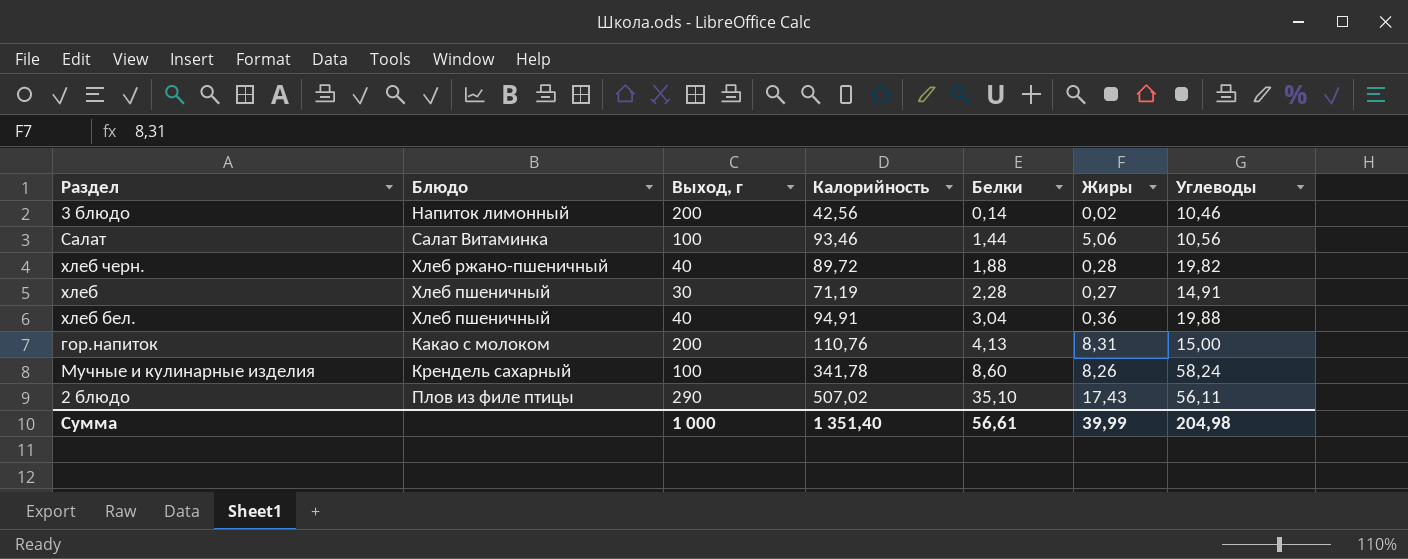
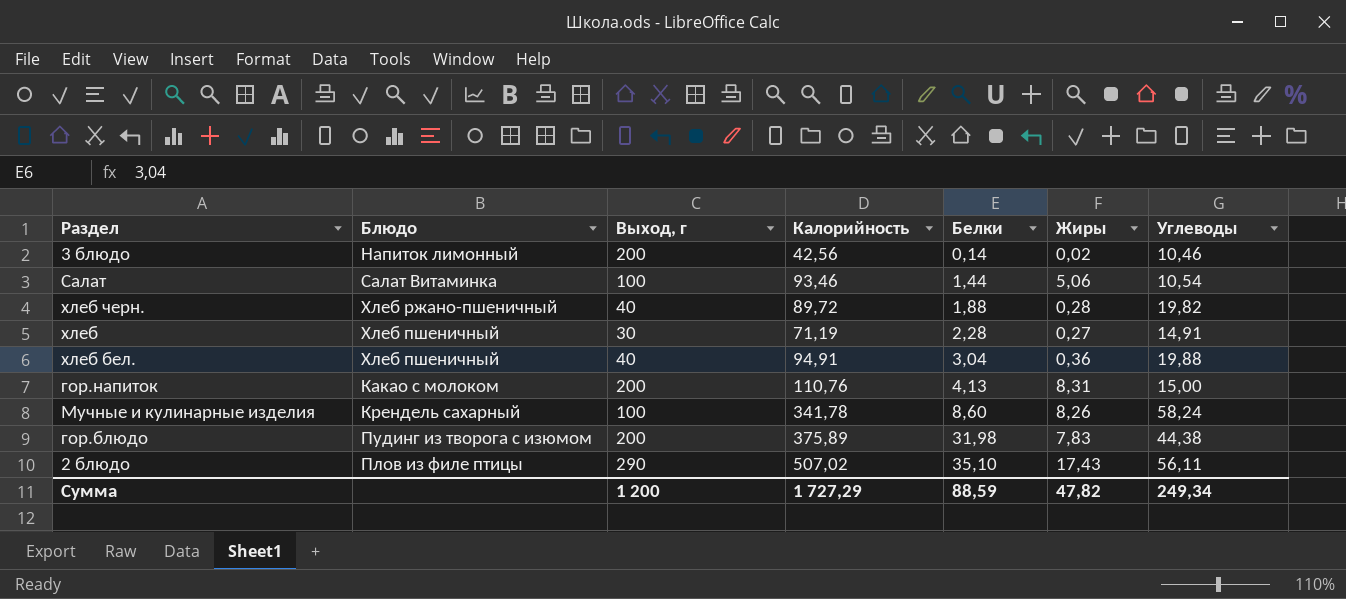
Салат | Углеводы: 10,56 -> 10,54
row гор.блюдо: none -> Пудинг из творога с изюмом | 200 | 375,89 | 31,98 | 7,83 | 44,38
Сумма | Выход, г: 1 000 -> 1 200
Сумма | Калорийность: 1 351,40 -> 1 727,29
Сумма | Белки: 56,61 -> 88,59
Сумма | Жиры: 39,99 -> 47,82
Сумма | Углеводы: 204,98 -> 249,34

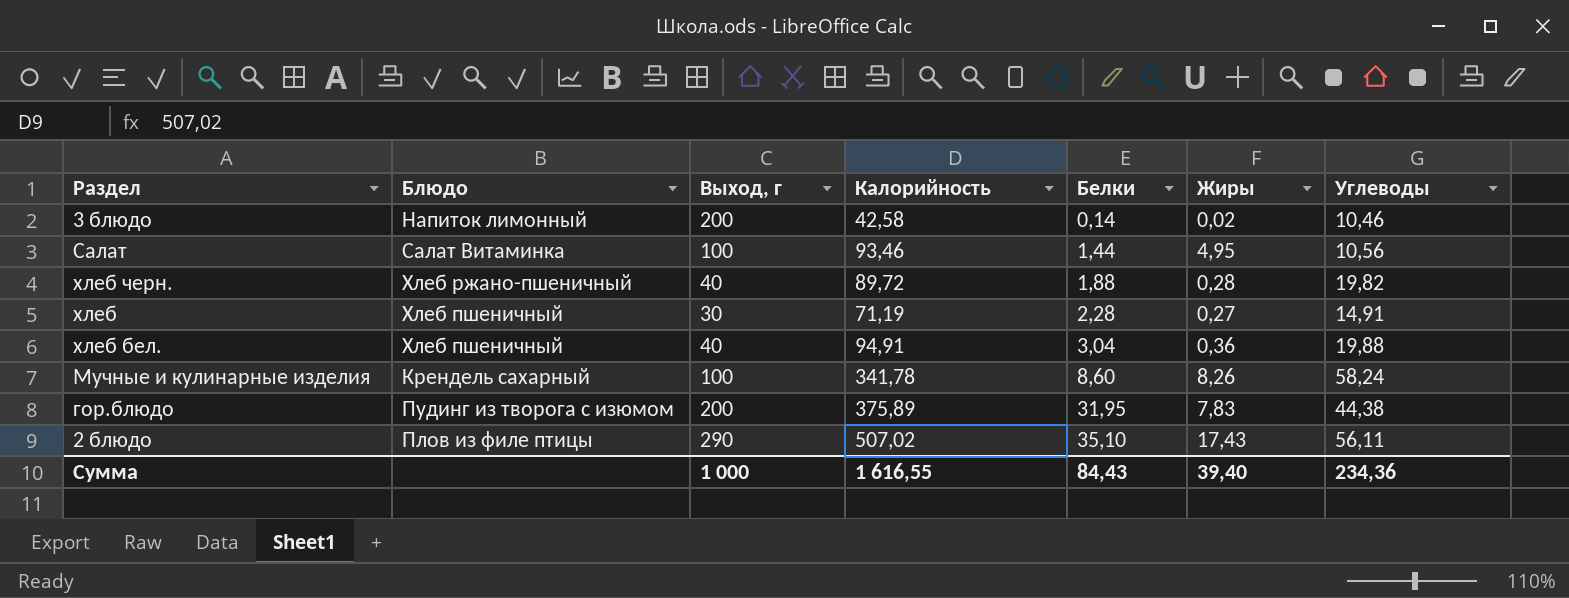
row гор.напиток: Какао с молоком | 200 | 110,76 | 4,13 | 8,31 | 15,00 -> none
3 блюдо | Калорийность: 42,56 -> 42,58
Салат | Жиры: 5,06 -> 4,95
Салат | Углеводы: 10,54 -> 10,56
гор.блюдо | Белки: 31,98 -> 31,95
Сумма | Выход, г: 1 200 -> 1 000
Сумма | Калорийность: 1 727,29 -> 1 616,55
Сумма | Белки: 88,59 -> 84,43
Сумма | Жиры: 47,82 -> 39,40
Сумма | Углеводы: 249,34 -> 234,36

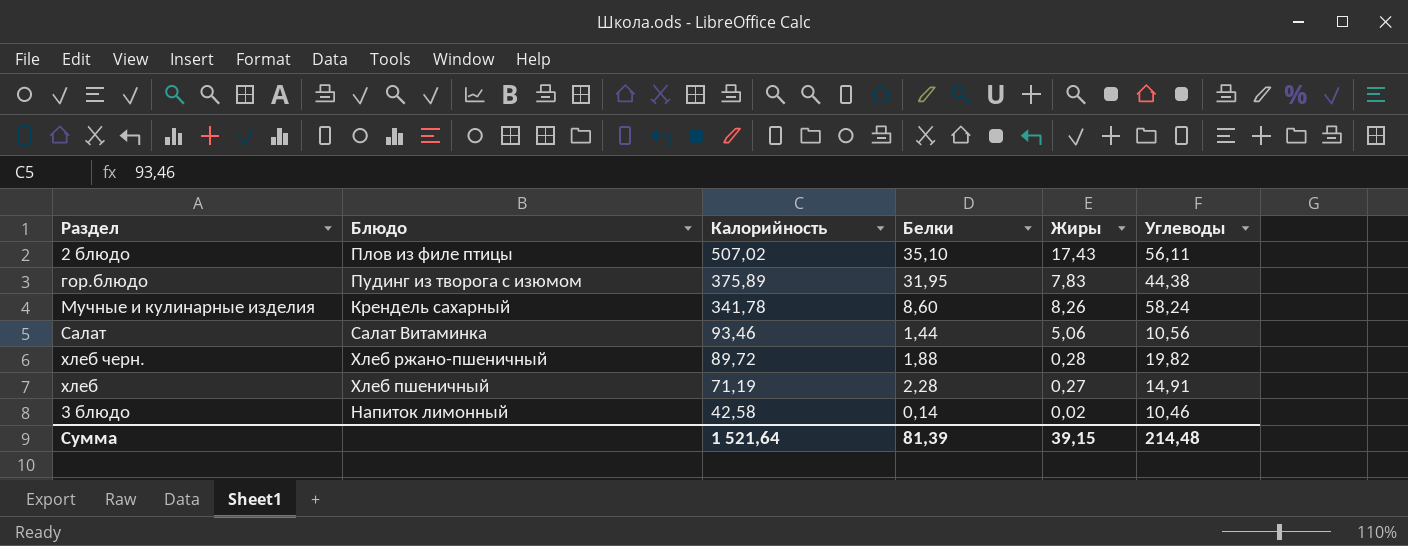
row order: Белки ascending -> Калорийность descending
column Выход, г | position: 3 -> none
row хлеб бел.: Хлеб пшеничный | 40 | 94,91 | 3,04 | 0,36 | 19,88 -> none
Салат | Жиры: 4,95 -> 5,06
Сумма | Калорийность: 1 616,55 -> 1 521,64
Сумма | Белки: 84,43 -> 81,39
Сумма | Жиры: 39,40 -> 39,15
Сумма | Углеводы: 234,36 -> 214,48

